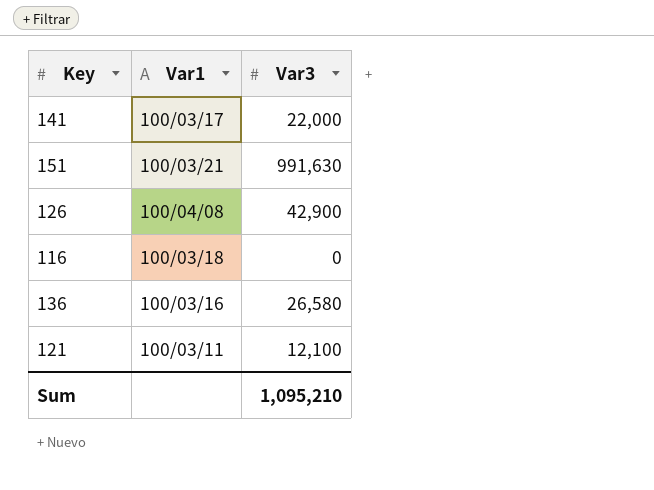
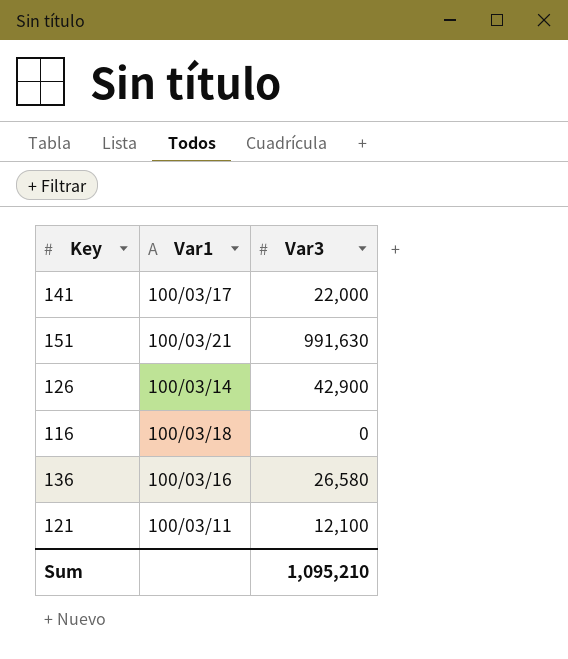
126 | Var1: 100/04/08 -> 100/03/14

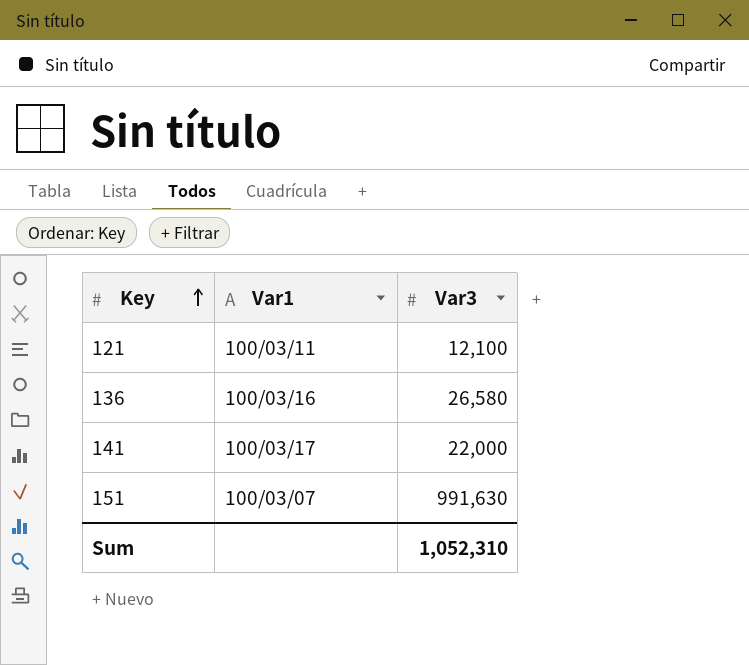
row order: none -> Key ascending
row 126: 100/03/14 | 42,900 -> none
row 116: 100/03/18 | 0 -> none
151 | Var1: 100/03/21 -> 100/03/07
Sum | Var3: 1,095,210 -> 1,052,310

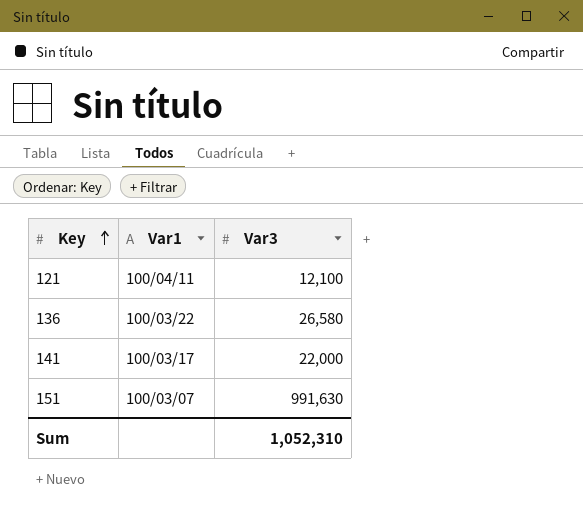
121 | Var1: 100/03/11 -> 100/04/11
136 | Var1: 100/03/16 -> 100/03/22

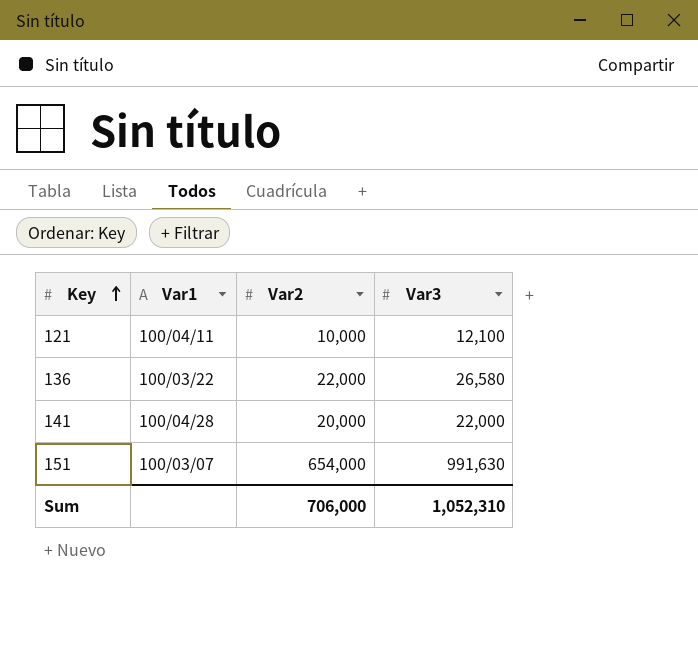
column Var2 | position: none -> 3
141 | Var1: 100/03/17 -> 100/04/28

